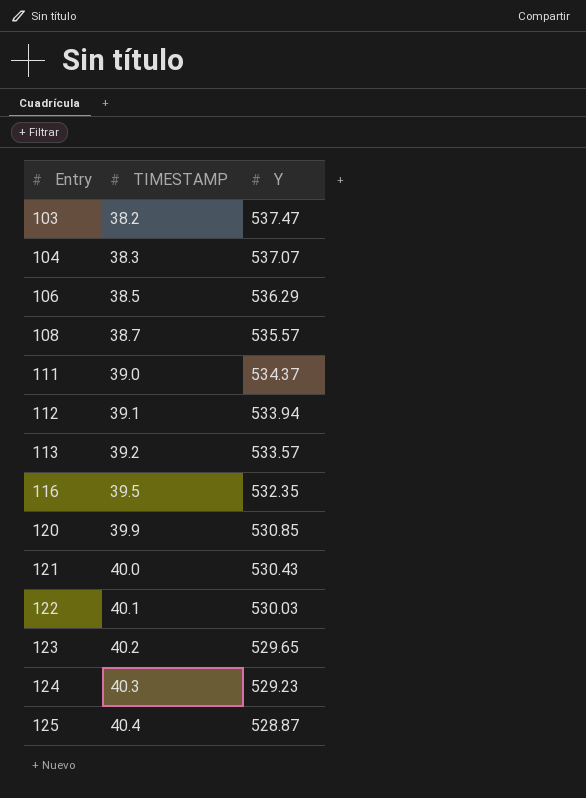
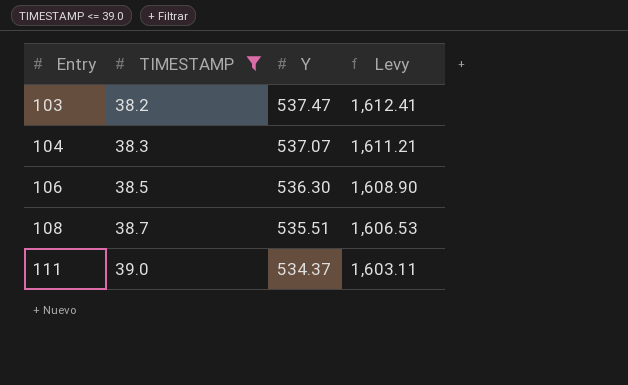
filter: none -> TIMESTAMP <= 39.0
column Levy | formula: none -> [Y] * 3
106 | Y: 536.29 -> 536.30
108 | Y: 535.57 -> 535.51

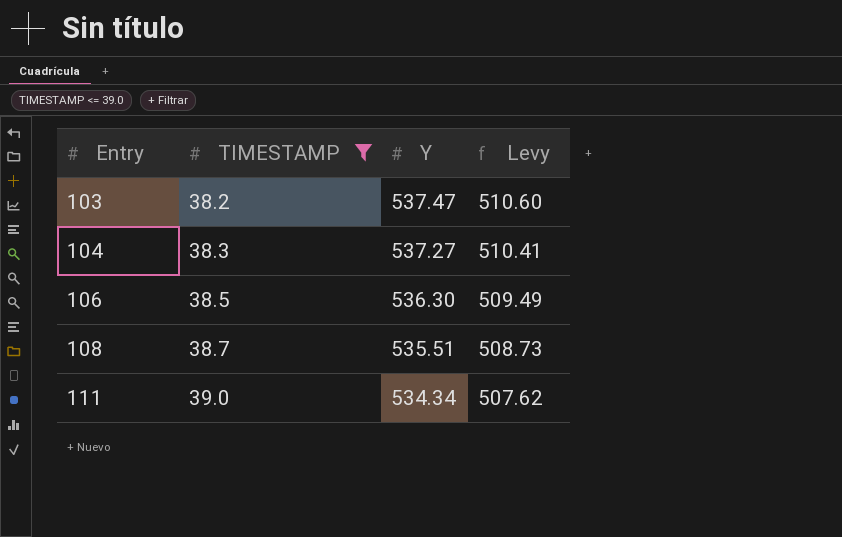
column Levy | formula: [Y] * 3 -> [Y] * 0.95
104 | Y: 537.07 -> 537.27
111 | Y: 534.37 -> 534.34

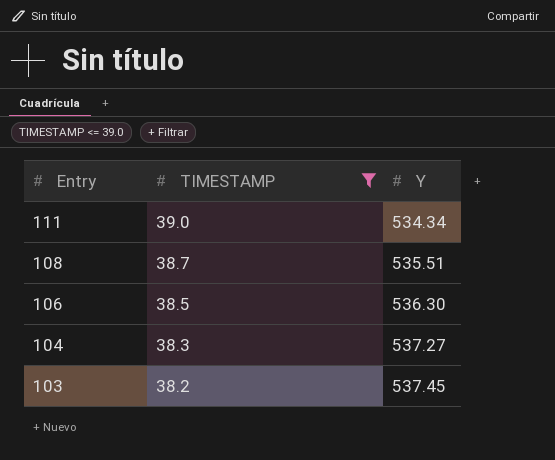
row order: Entry ascending -> Entry descending
column Levy | formula: [Y] * 0.95 -> none
103 | Y: 537.47 -> 537.45

